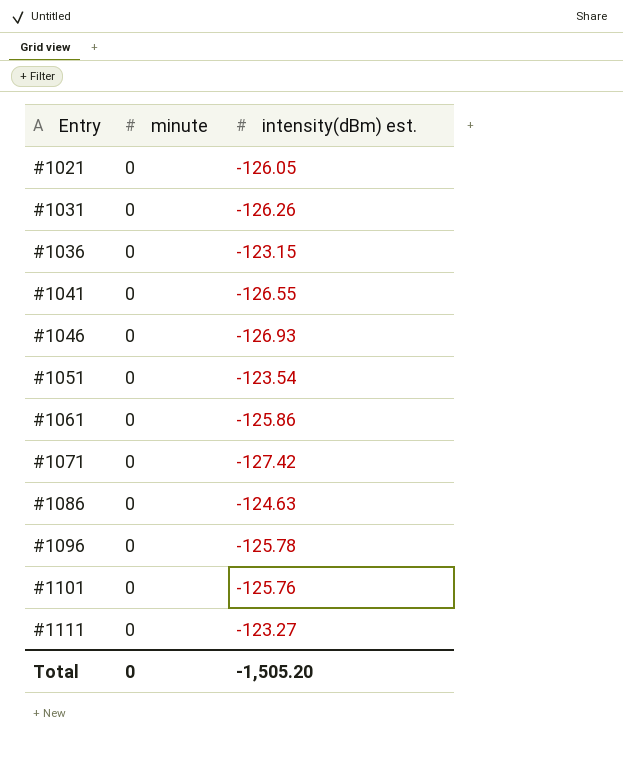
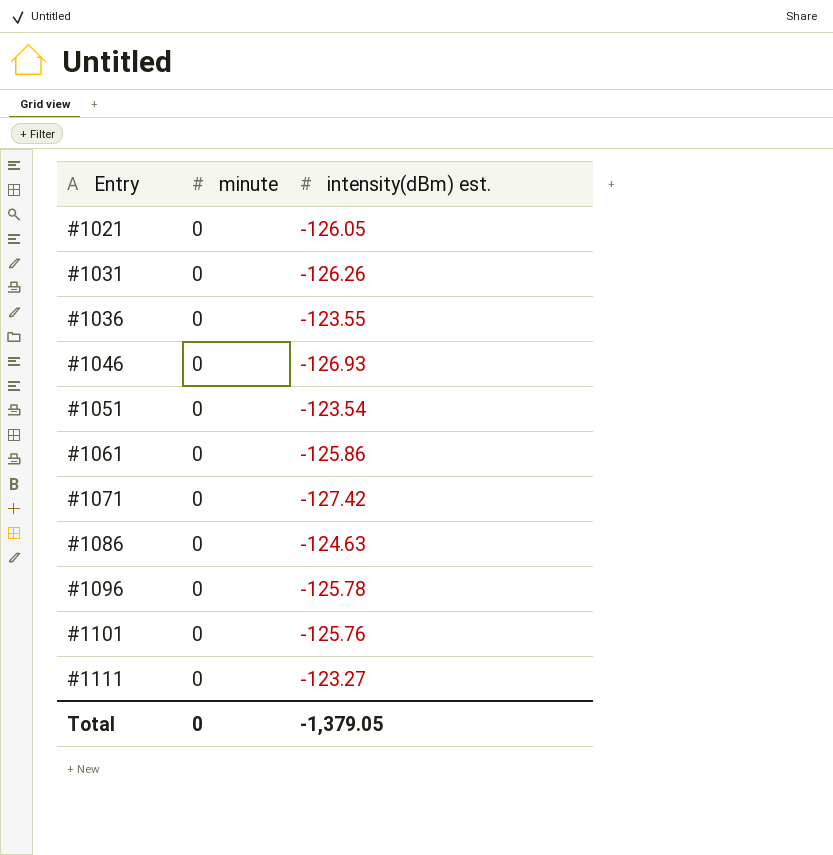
row #1041: 0 | -126.55 -> none
#1036 | intensity(dBm) est.: -123.15 -> -123.55
Total | intensity(dBm) est.: -1,505.20 -> -1,379.05

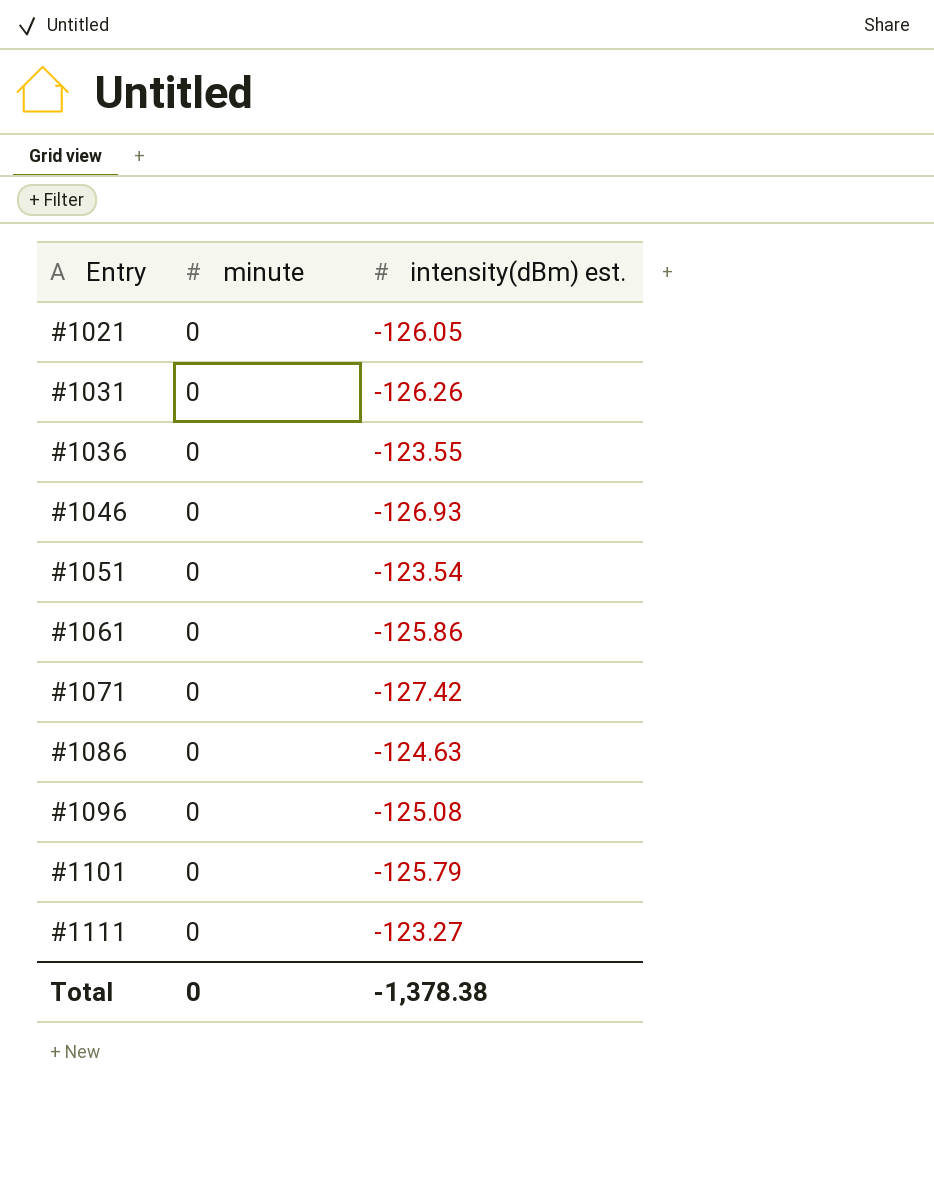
#1096 | intensity(dBm) est.: -125.78 -> -125.08
#1101 | intensity(dBm) est.: -125.76 -> -125.79
Total | intensity(dBm) est.: -1,379.05 -> -1,378.38

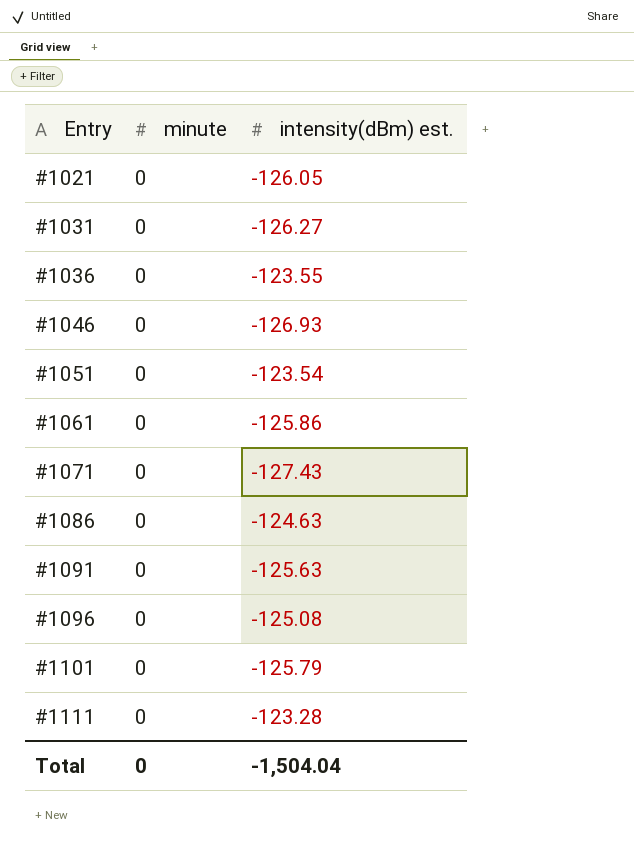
#1031 | intensity(dBm) est.: -126.26 -> -126.27
#1071 | intensity(dBm) est.: -127.42 -> -127.43
row #1091: none -> 0 | -125.63
#1111 | intensity(dBm) est.: -123.27 -> -123.28
Total | intensity(dBm) est.: -1,378.38 -> -1,504.04

